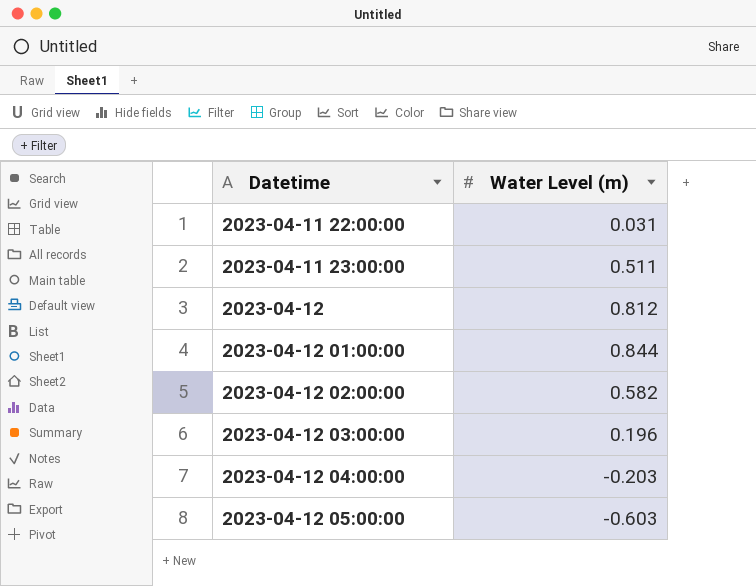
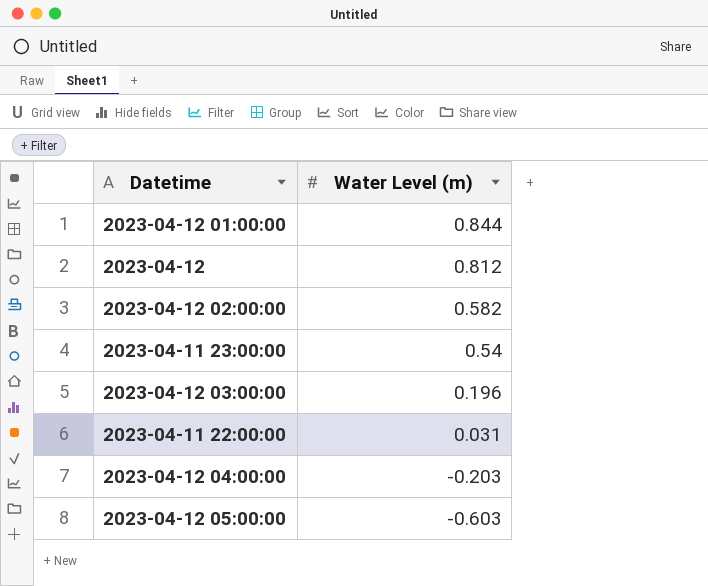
row order: Datetime ascending -> Water Level (m) descending
2023-04-11 23:00:00 | Water Level (m): 0.511 -> 0.54

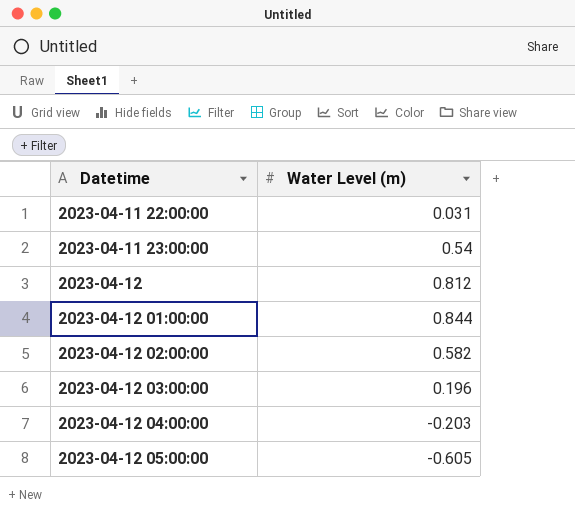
row order: Water Level (m) descending -> Datetime ascending
2023-04-12 05:00:00 | Water Level (m): -0.603 -> -0.605

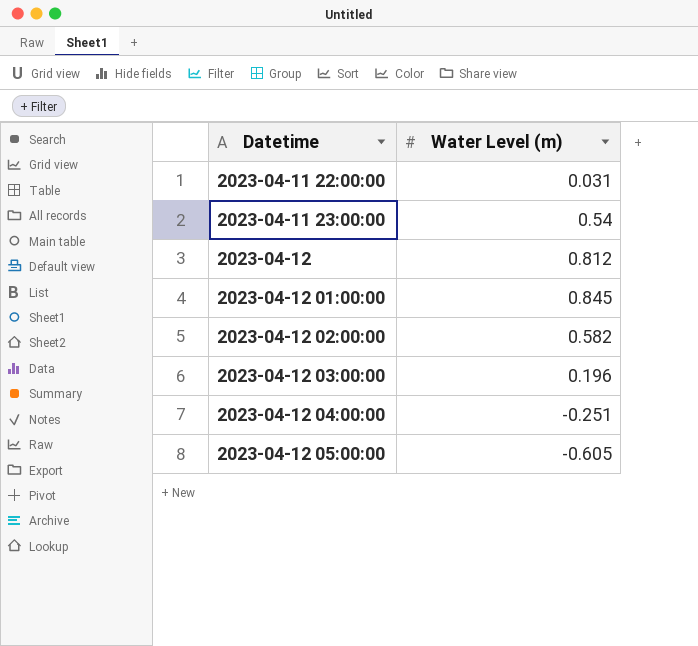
2023-04-12 01:00:00 | Water Level (m): 0.844 -> 0.845
2023-04-12 04:00:00 | Water Level (m): -0.203 -> -0.251

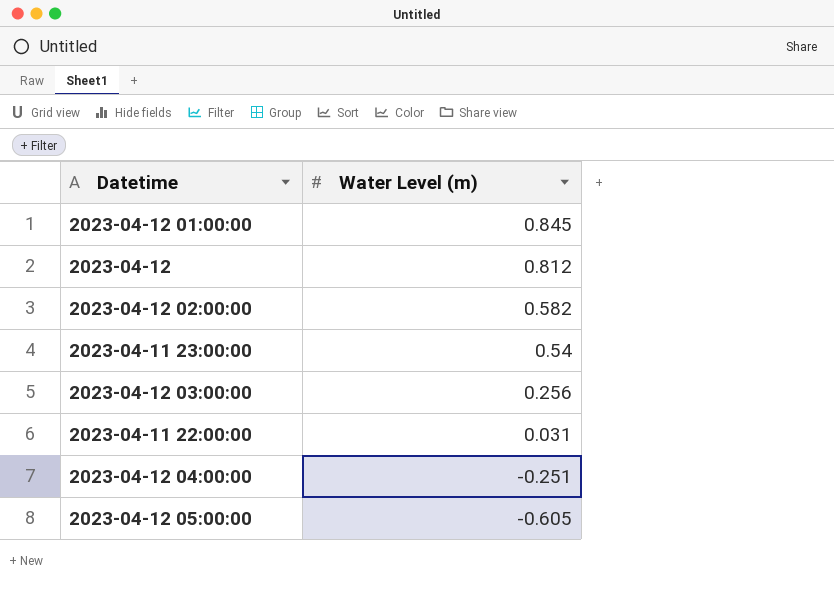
row order: Datetime ascending -> Water Level (m) descending
2023-04-12 03:00:00 | Water Level (m): 0.196 -> 0.256

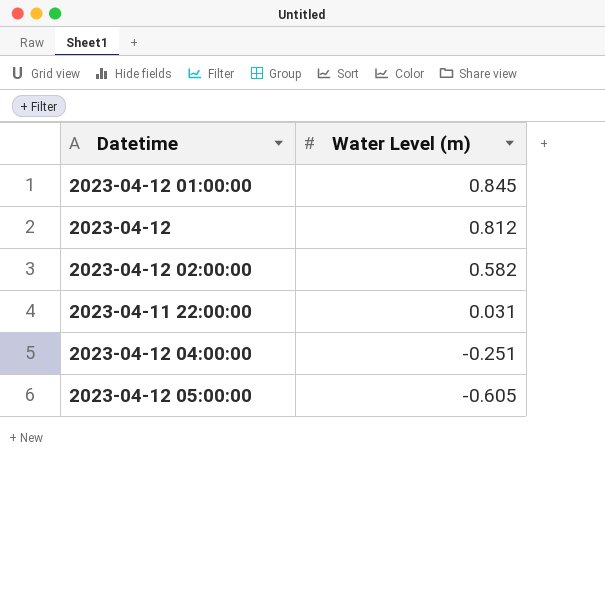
row 2023-04-11 23:00:00: 0.54 -> none
row 2023-04-12 03:00:00: 0.256 -> none

